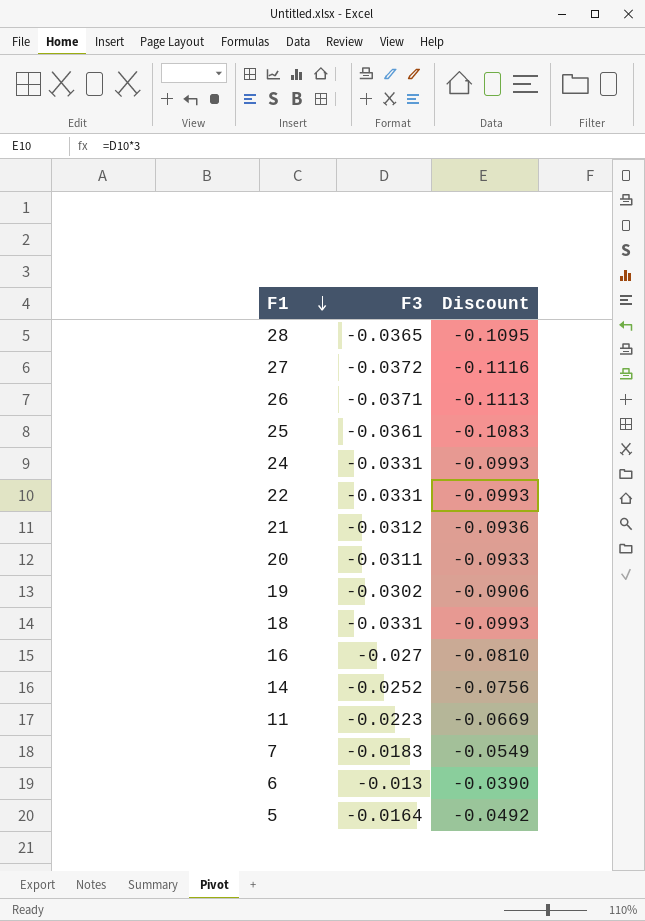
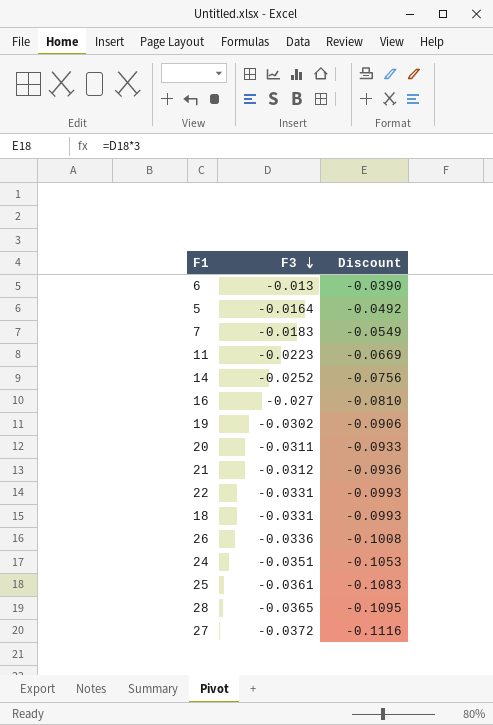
row order: F1 descending -> F3 descending
26 | F3: -0.0371 -> -0.0336
26 | Discount: -0.1113 -> -0.1008
24 | F3: -0.0331 -> -0.0351
24 | Discount: -0.0993 -> -0.1053

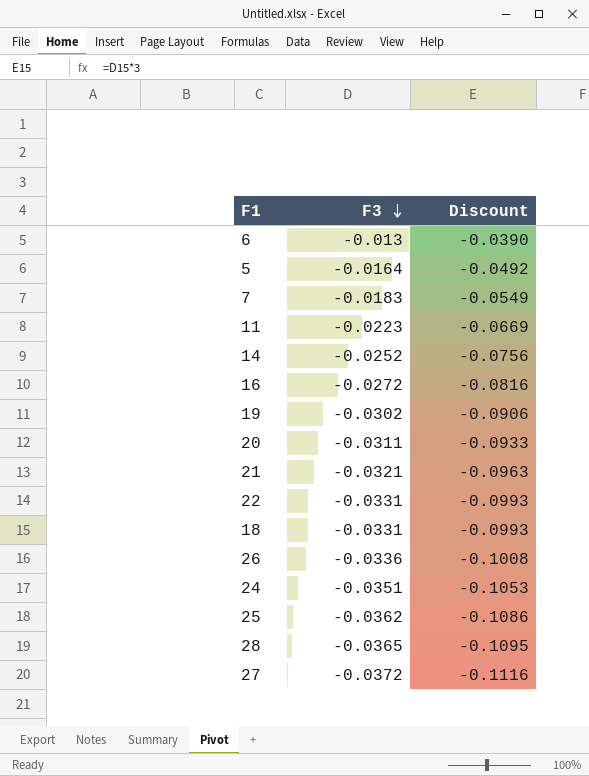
16 | F3: -0.027 -> -0.0272
16 | Discount: -0.0810 -> -0.0816
21 | F3: -0.0312 -> -0.0321
21 | Discount: -0.0936 -> -0.0963
25 | F3: -0.0361 -> -0.0362
25 | Discount: -0.1083 -> -0.1086

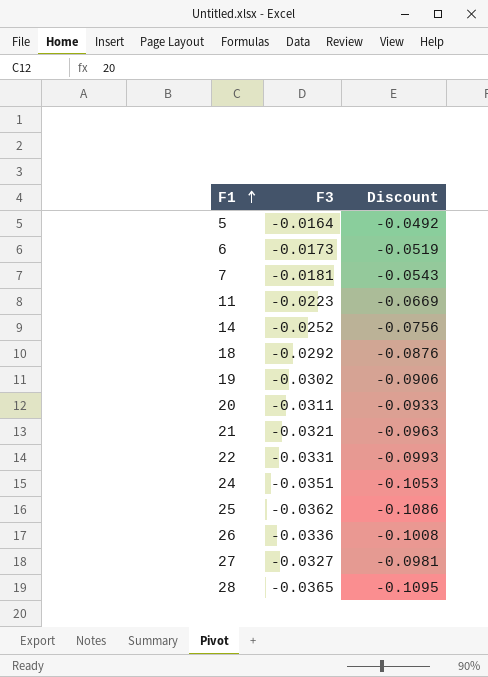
row order: F3 descending -> F1 ascending
row 16: -0.0272 | -0.0816 -> none
6 | F3: -0.013 -> -0.0173
6 | Discount: -0.0390 -> -0.0519
7 | F3: -0.0183 -> -0.0181
7 | Discount: -0.0549 -> -0.0543
18 | F3: -0.0331 -> -0.0292
18 | Discount: -0.0993 -> -0.0876
27 | F3: -0.0372 -> -0.0327
27 | Discount: -0.1116 -> -0.0981

